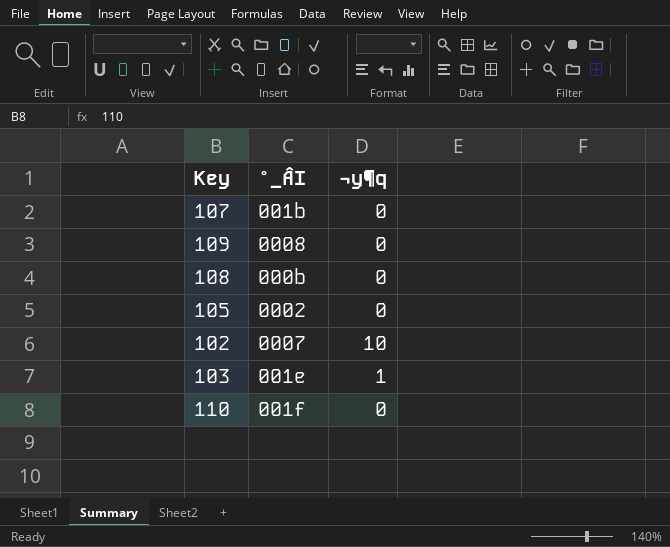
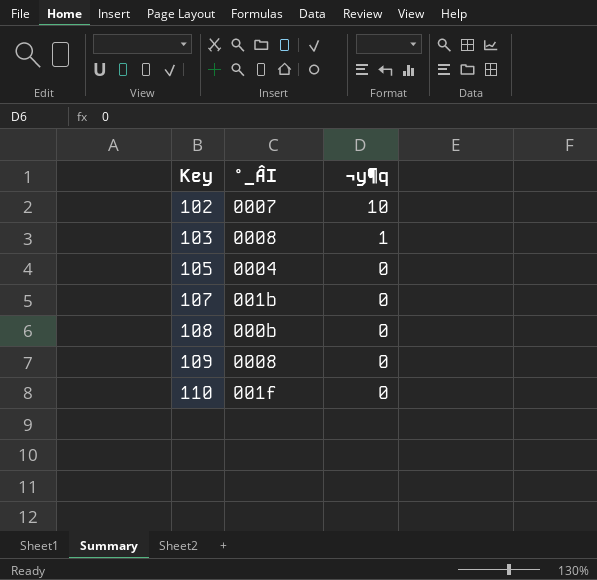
row order: none -> Key ascending
103 | °_ÂI: 001e -> 0008
105 | °_ÂI: 0002 -> 0004

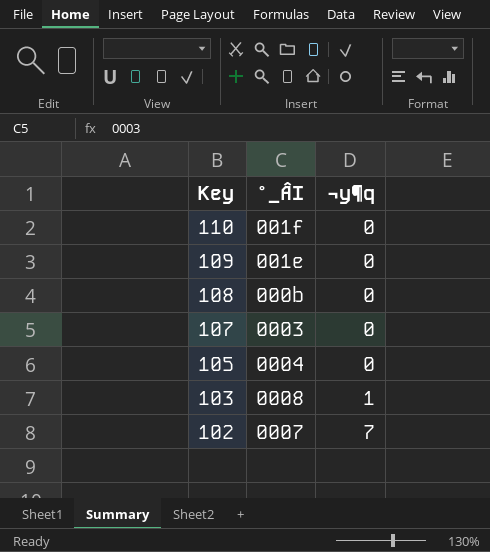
row order: Key ascending -> Key descending
109 | °_ÂI: 0008 -> 001e
107 | °_ÂI: 001b -> 0003
102 | ¬y¶q: 10 -> 7

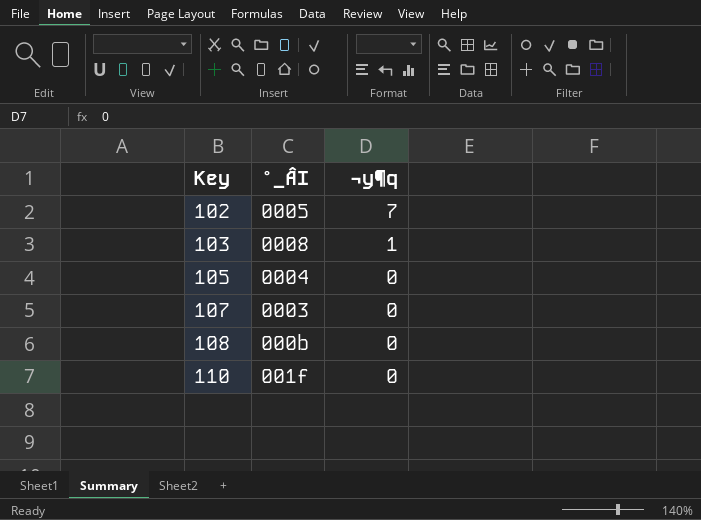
row order: Key descending -> Key ascending
row 109: 001e | 0 -> none
102 | °_ÂI: 0007 -> 0005

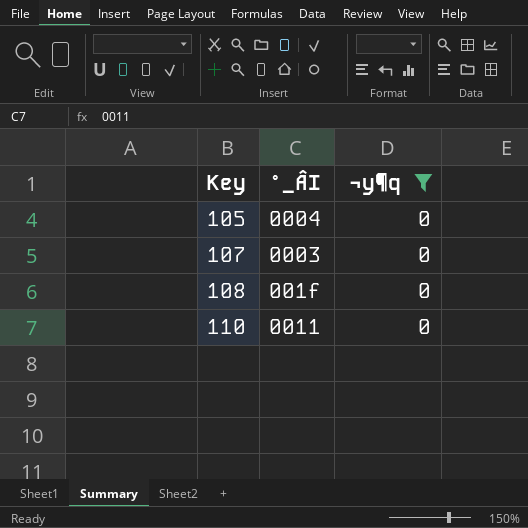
filter: none -> ¬y¶q = 0
108 | °_ÂI: 000b -> 001f
110 | °_ÂI: 001f -> 0011

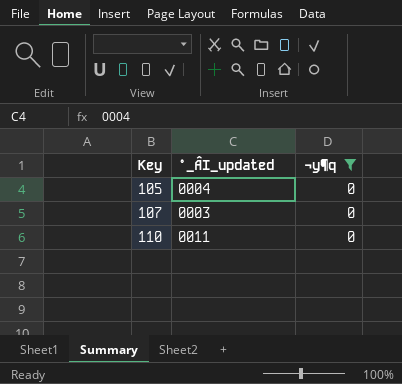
column name: °_ÂI -> °_ÂI_updated
row 108: 001f | 0 -> none

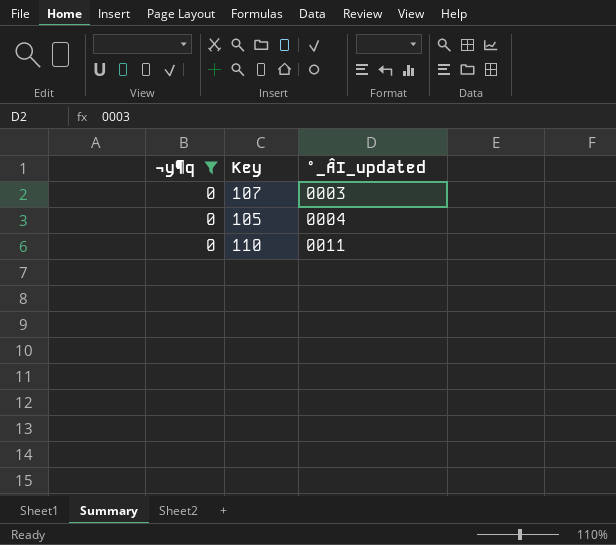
row order: Key ascending -> °_ÂI_updated ascending
column ¬y¶q | position: 3 -> 1

